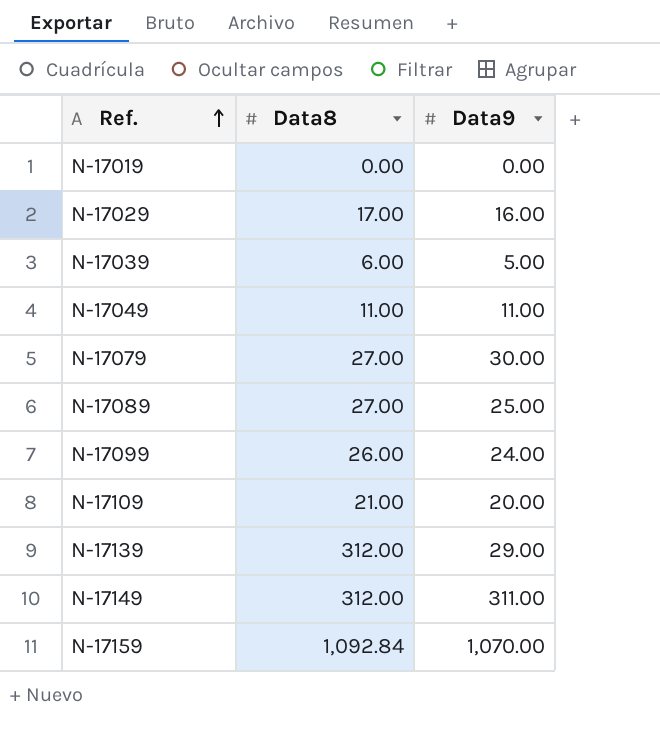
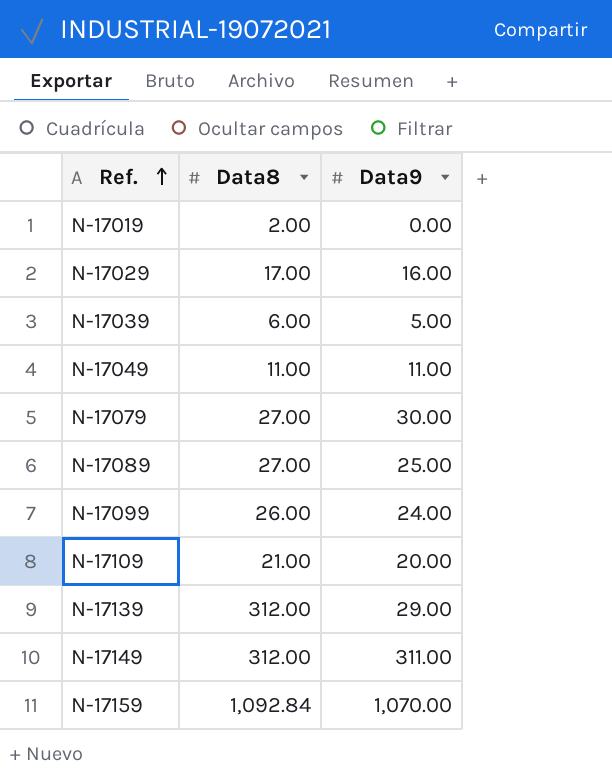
N-17019 | Data8: 0.00 -> 2.00

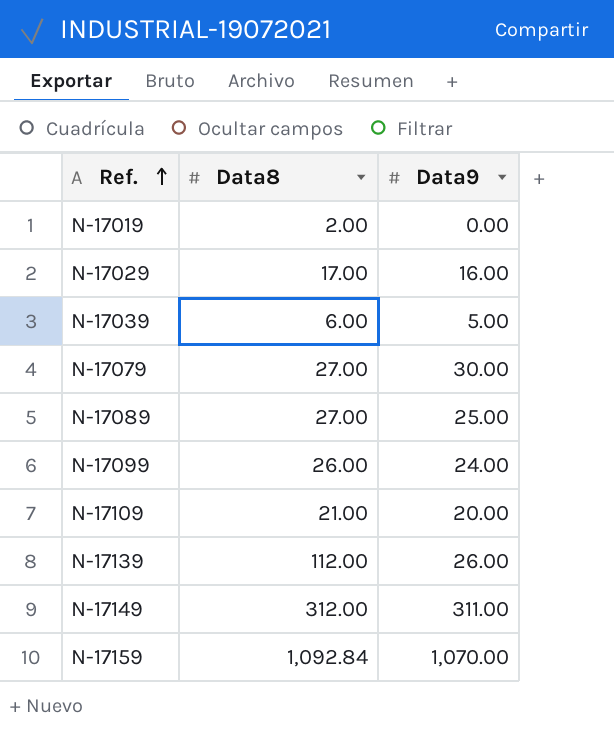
row N-17049: 11.00 | 11.00 -> none
N-17139 | Data8: 312.00 -> 112.00
N-17139 | Data9: 29.00 -> 26.00

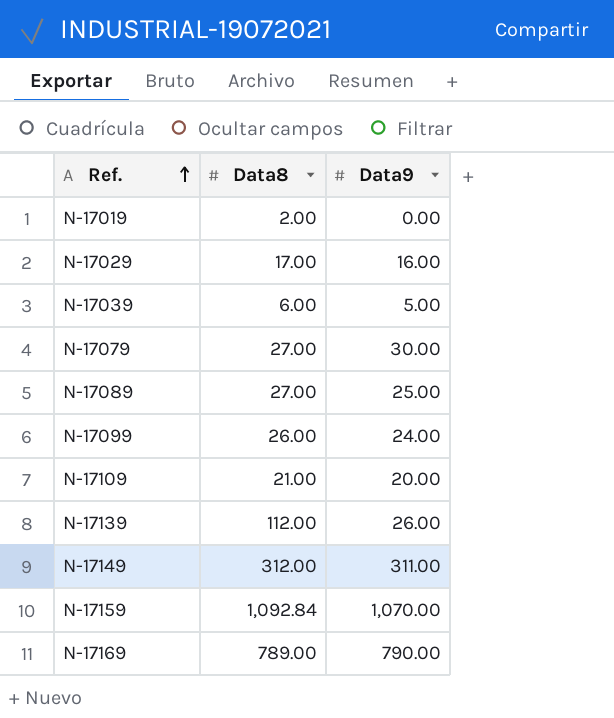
row N-17169: none -> 789.00 | 790.00

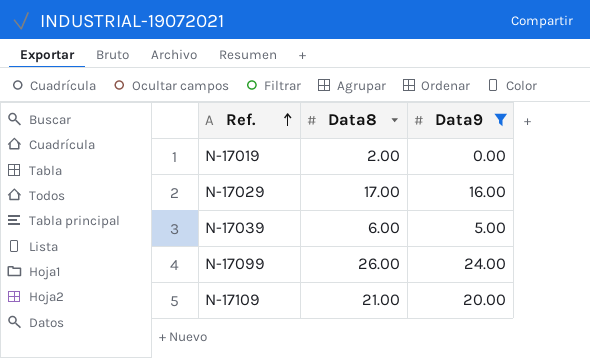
filter: none -> Data9 <= 24.00

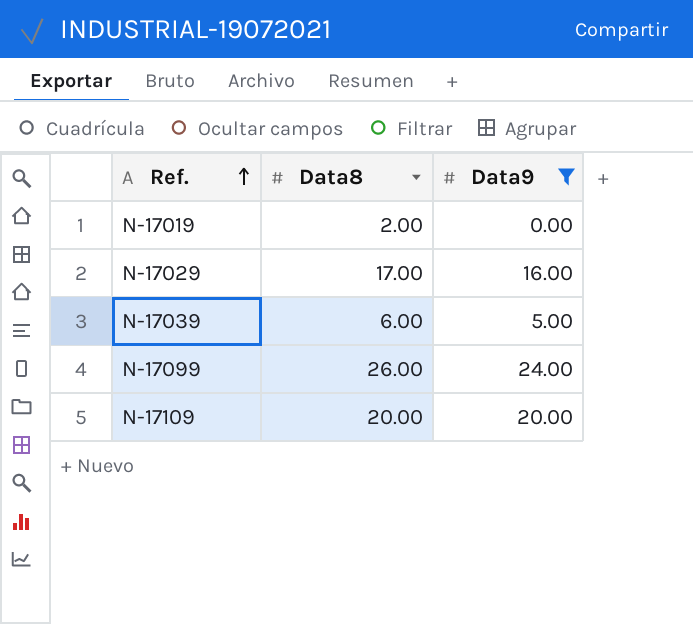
N-17109 | Data8: 21.00 -> 20.00

